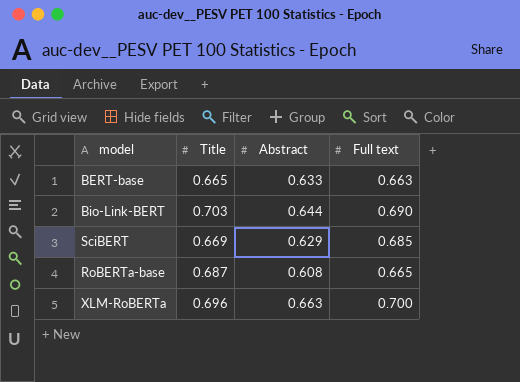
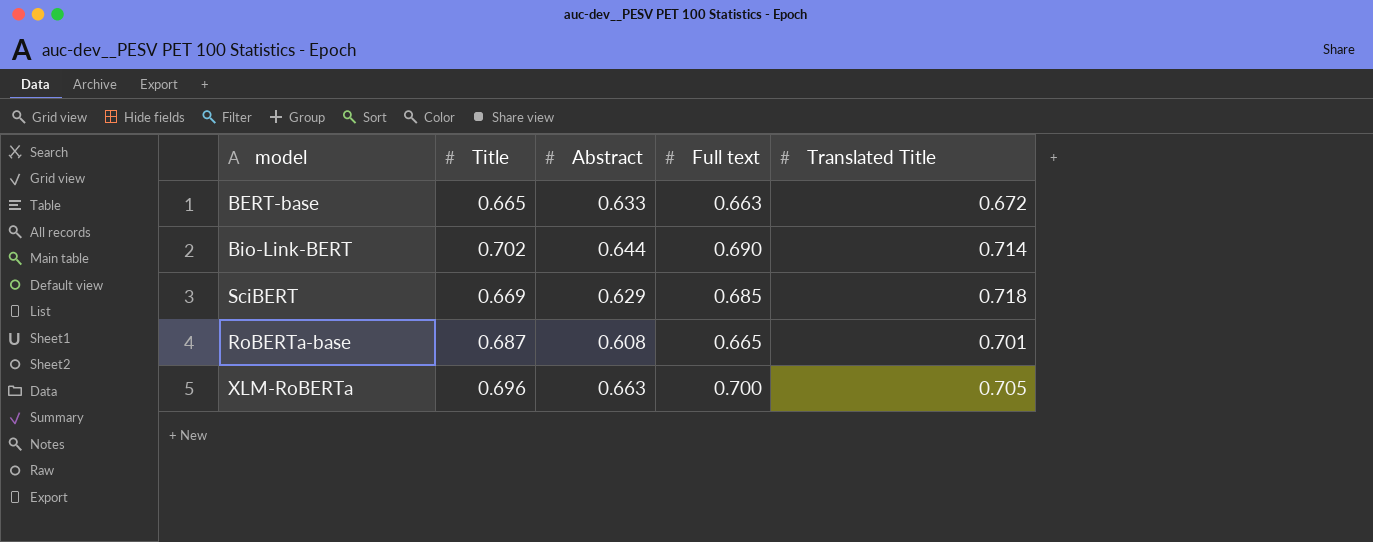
column Translated Title | position: none -> 5
Bio-Link-BERT | Title: 0.703 -> 0.702

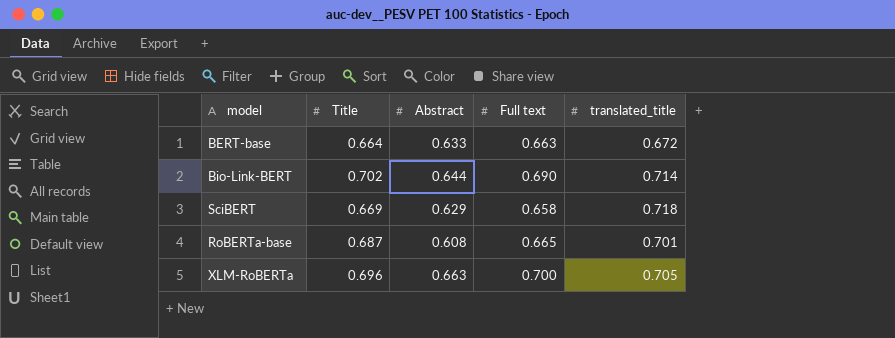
column name: Translated Title -> translated_title
BERT-base | Title: 0.665 -> 0.664
SciBERT | Full text: 0.685 -> 0.658

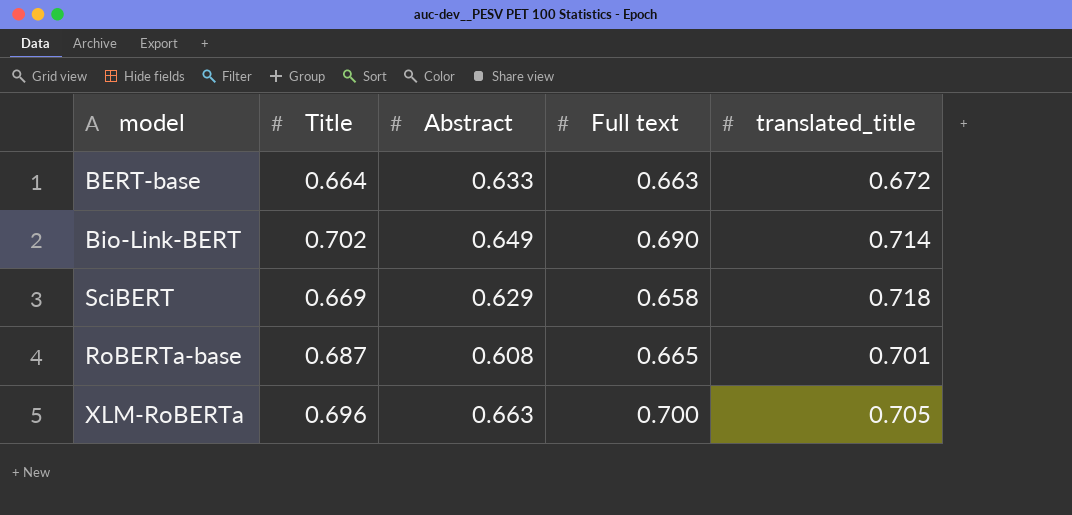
Bio-Link-BERT | Abstract: 0.644 -> 0.649

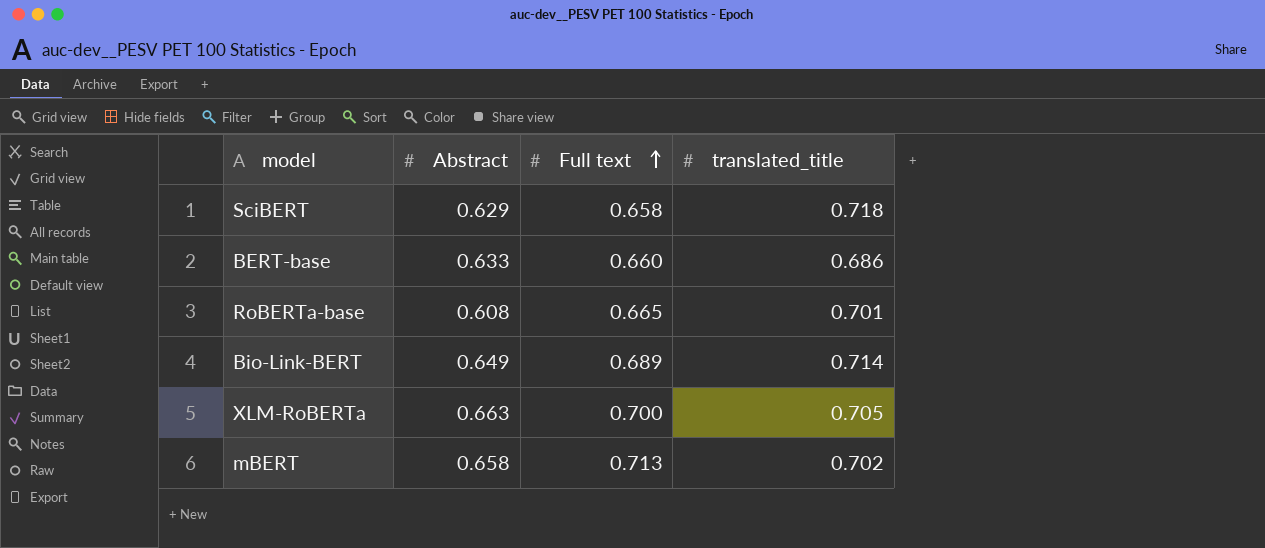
row order: none -> Full text ascending
column Title | position: 2 -> none
BERT-base | Full text: 0.663 -> 0.660
BERT-base | translated_title: 0.672 -> 0.686
Bio-Link-BERT | Full text: 0.690 -> 0.689
row mBERT: none -> 0.658 | 0.713 | 0.702

